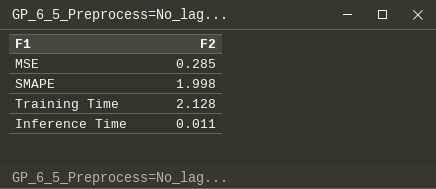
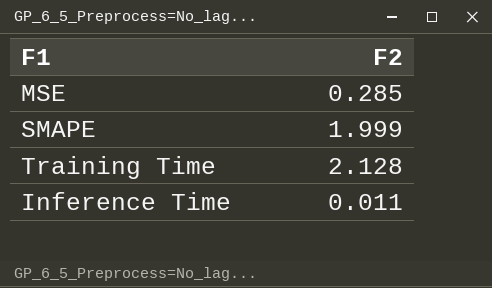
SMAPE | F2: 1.998 -> 1.999

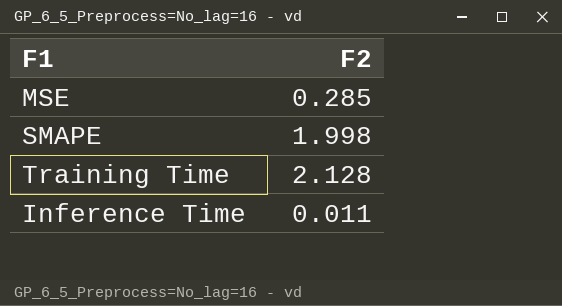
SMAPE | F2: 1.999 -> 1.998

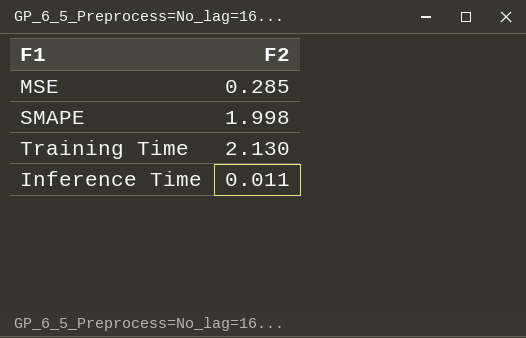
Training Time | F2: 2.128 -> 2.130

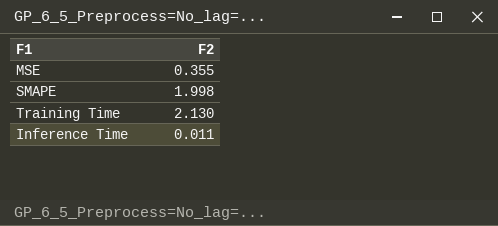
MSE | F2: 0.285 -> 0.355

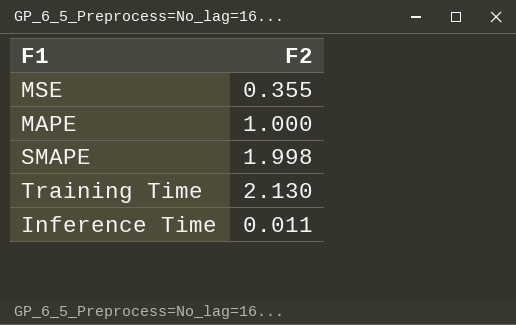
row MAPE: none -> 1.000

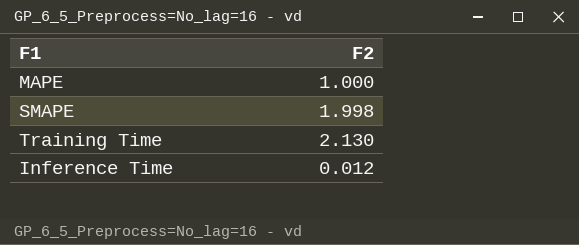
row MSE: 0.355 -> none
Inference Time | F2: 0.011 -> 0.012

